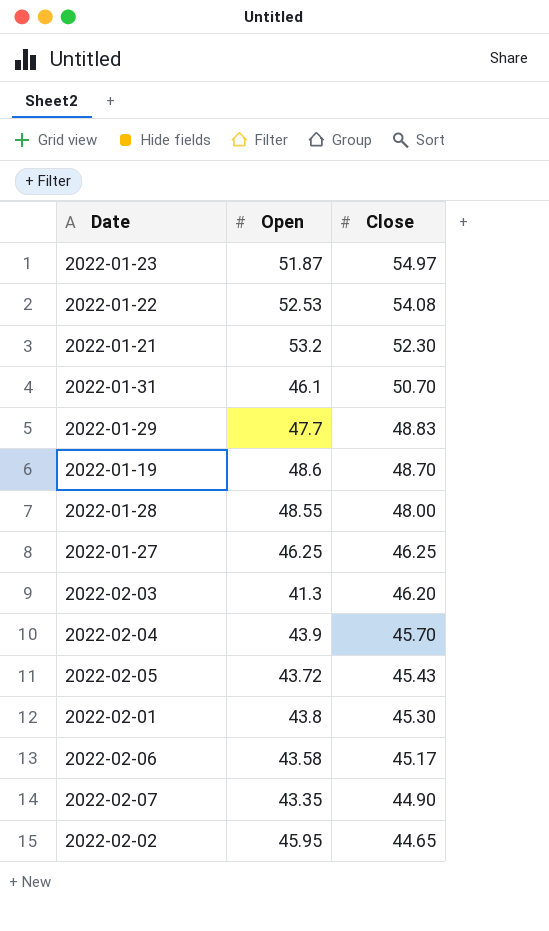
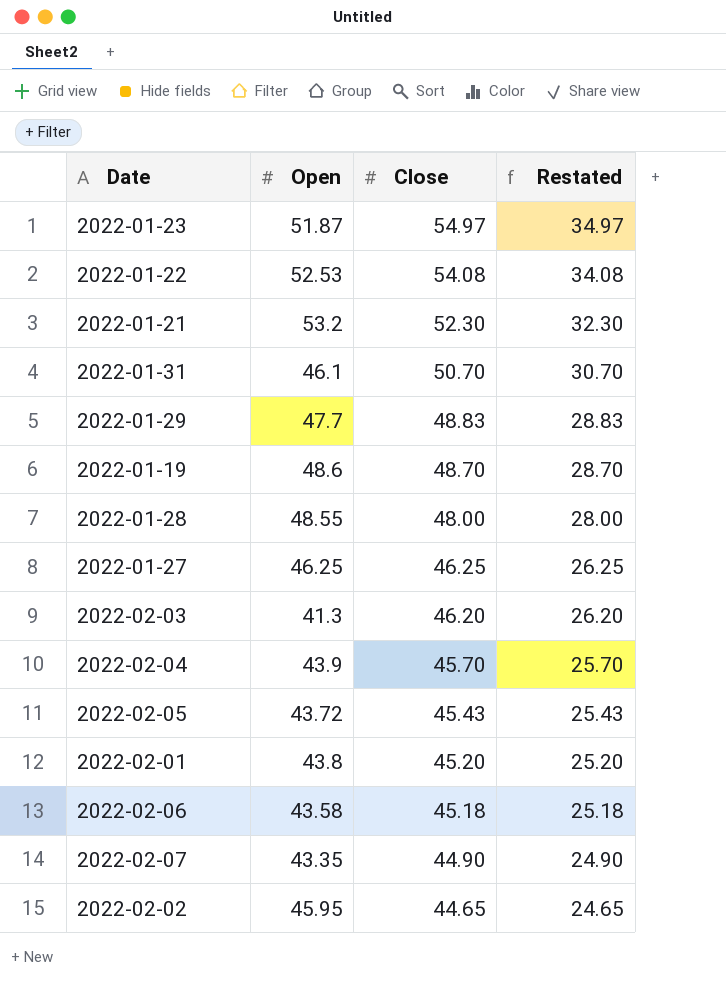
column Restated | formula: none -> [Close] - 20
2022-02-01 | Close: 45.30 -> 45.20
2022-02-06 | Close: 45.17 -> 45.18

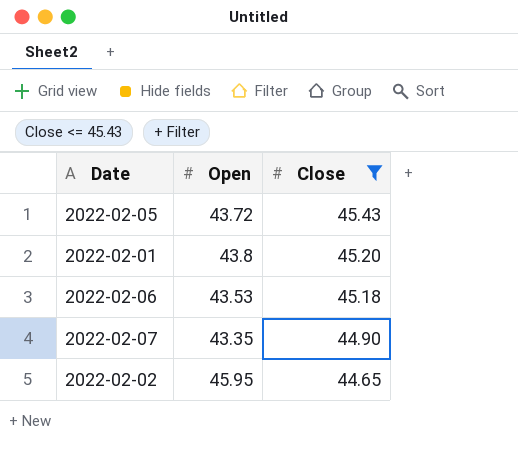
filter: none -> Close <= 45.43
column Restated | formula: [Close] - 20 -> none
2022-02-06 | Open: 43.58 -> 43.53

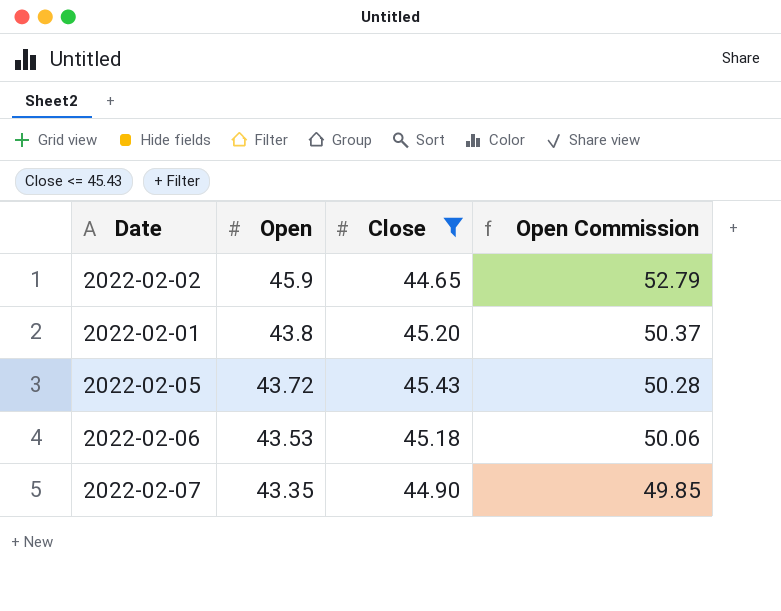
row order: Close descending -> Open descending
column Open Commission | formula: none -> [Open] * 1.15
2022-02-02 | Open: 45.95 -> 45.9

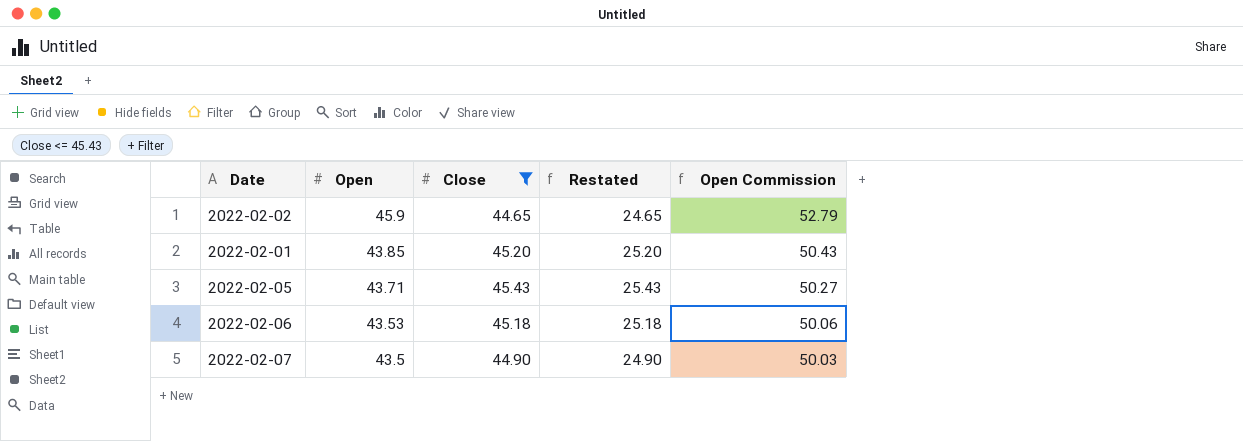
column Restated | formula: none -> [Close] - 20
2022-02-01 | Open: 43.8 -> 43.85
2022-02-01 | Open Commission: 50.37 -> 50.43
2022-02-05 | Open: 43.72 -> 43.71
2022-02-05 | Open Commission: 50.28 -> 50.27
2022-02-07 | Open: 43.35 -> 43.5
2022-02-07 | Open Commission: 49.85 -> 50.03

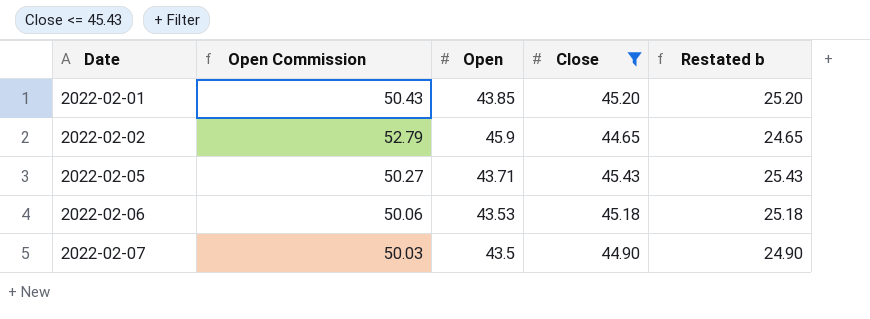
row order: Open descending -> Date ascending
column Open Commission | position: 5 -> 2
column name: Restated -> Restated b

